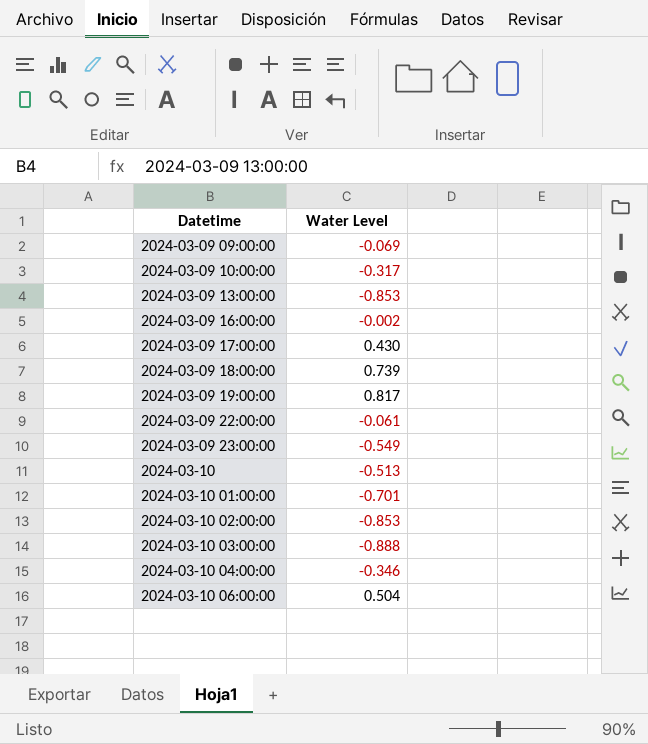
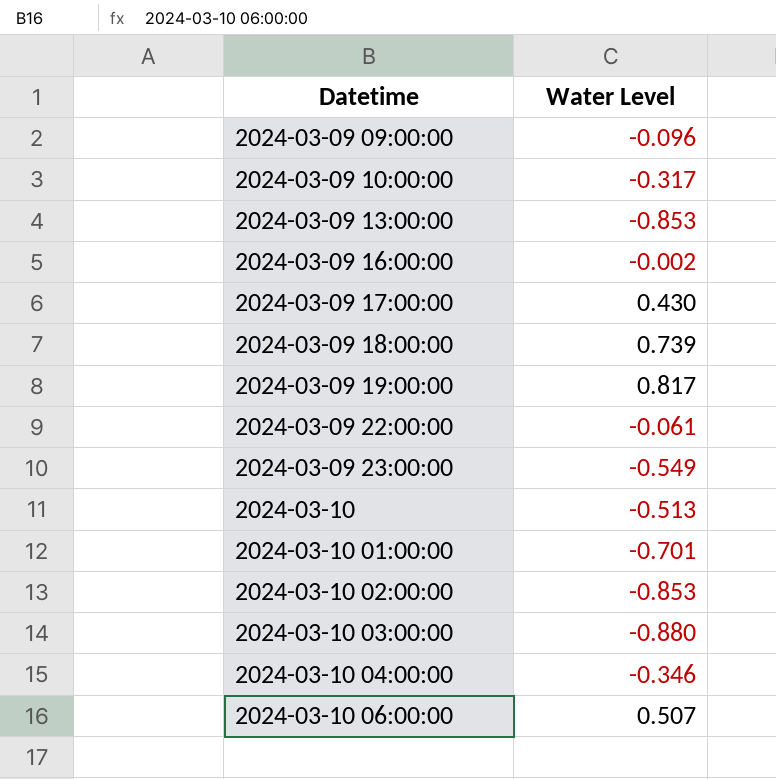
2024-03-09 09:00:00 | Water Level: -0.069 -> -0.096
2024-03-10 03:00:00 | Water Level: -0.888 -> -0.880
2024-03-10 06:00:00 | Water Level: 0.504 -> 0.507

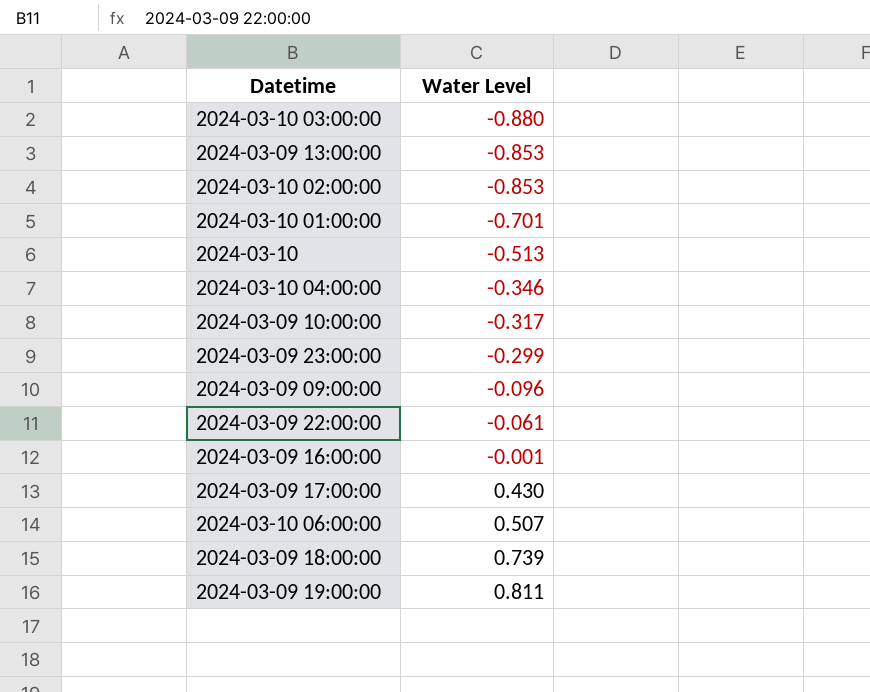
row order: Datetime ascending -> Water Level ascending
2024-03-09 23:00:00 | Water Level: -0.549 -> -0.299
2024-03-09 16:00:00 | Water Level: -0.002 -> -0.001
2024-03-09 19:00:00 | Water Level: 0.817 -> 0.811

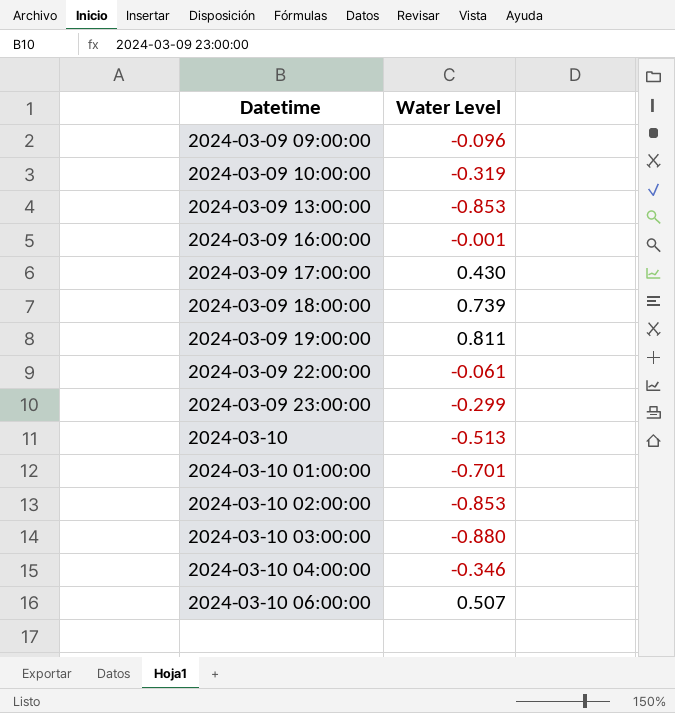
row order: Water Level ascending -> Datetime ascending
2024-03-09 10:00:00 | Water Level: -0.317 -> -0.319

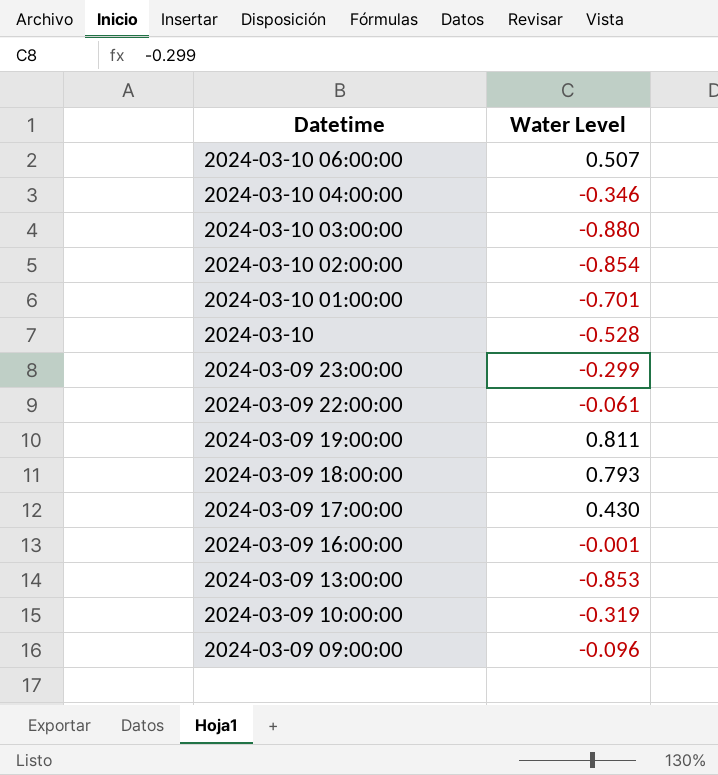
row order: Datetime ascending -> Datetime descending
2024-03-10 02:00:00 | Water Level: -0.853 -> -0.854
2024-03-10 | Water Level: -0.513 -> -0.528
2024-03-09 18:00:00 | Water Level: 0.739 -> 0.793

